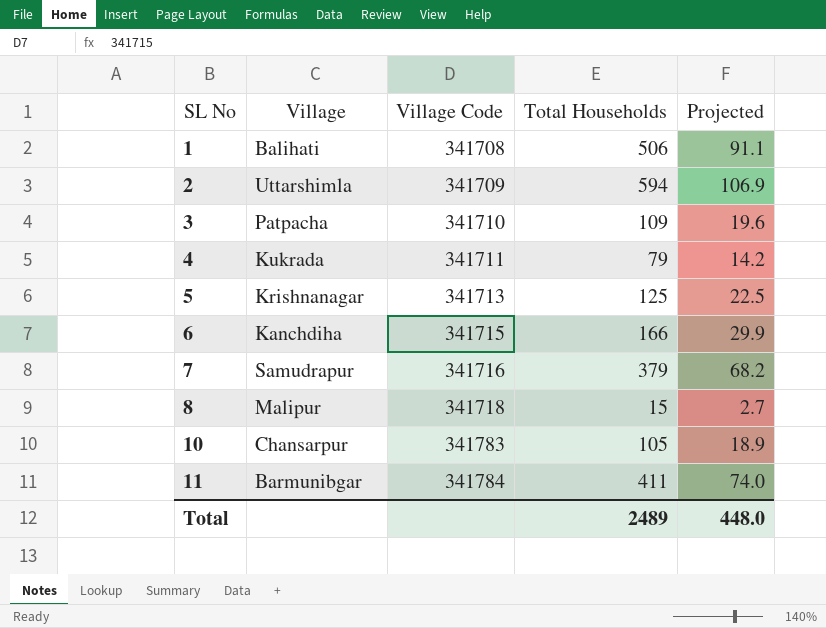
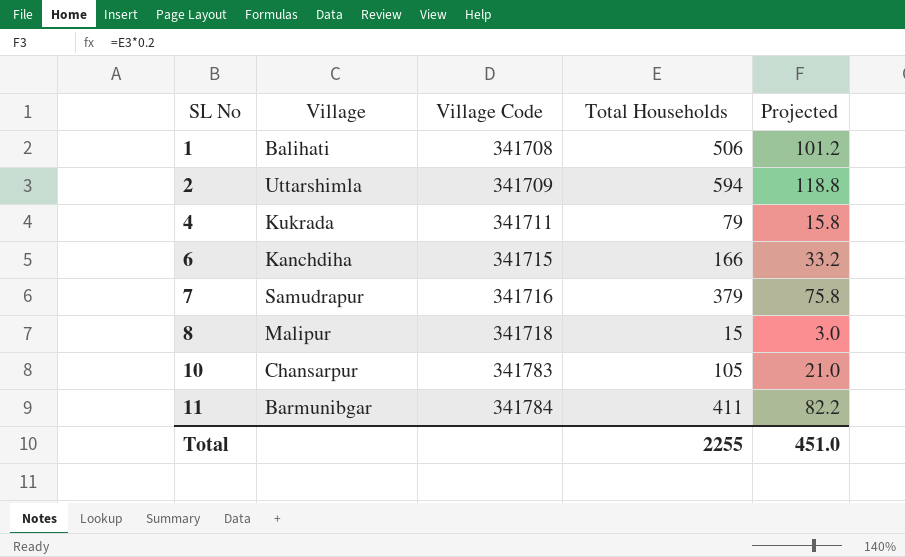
column Projected | formula: [Total Households] * 0.18 -> [Total Households] * 0.2
row 3: Patpacha | 341710 | 109 | 19.6 -> none
row 5: Krishnanagar | 341713 | 125 | 22.5 -> none
Total | Total Households: 2489 -> 2255
Total | Projected: 448.0 -> 451.0

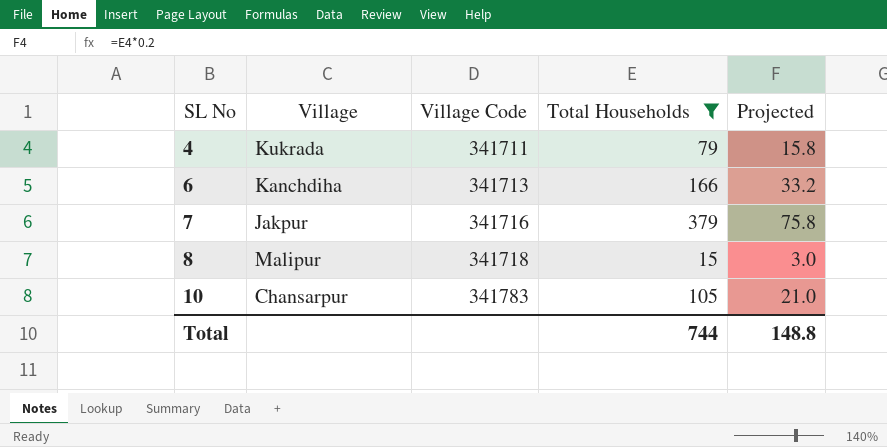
filter: none -> Total Households <= 379
6 | Village Code: 341715 -> 341713
7 | Village: Samudrapur -> Jakpur
Total | Total Households: 2255 -> 744
Total | Projected: 451.0 -> 148.8

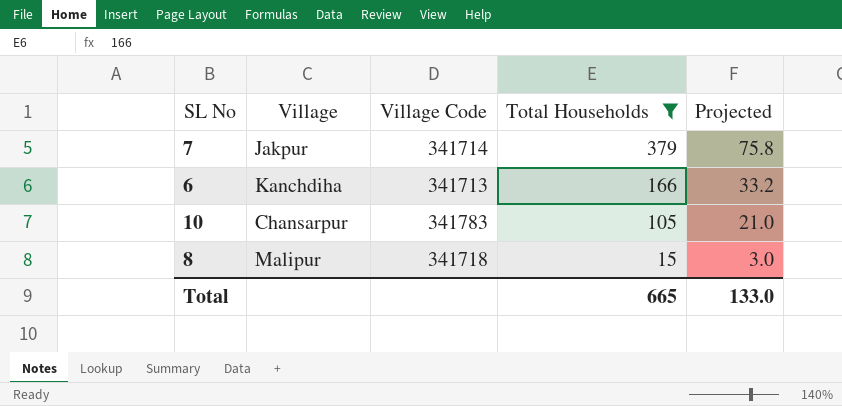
row order: SL No ascending -> Total Households descending
row 4: Kukrada | 341711 | 79 | 15.8 -> none
7 | Village Code: 341716 -> 341714
Total | Total Households: 744 -> 665
Total | Projected: 148.8 -> 133.0

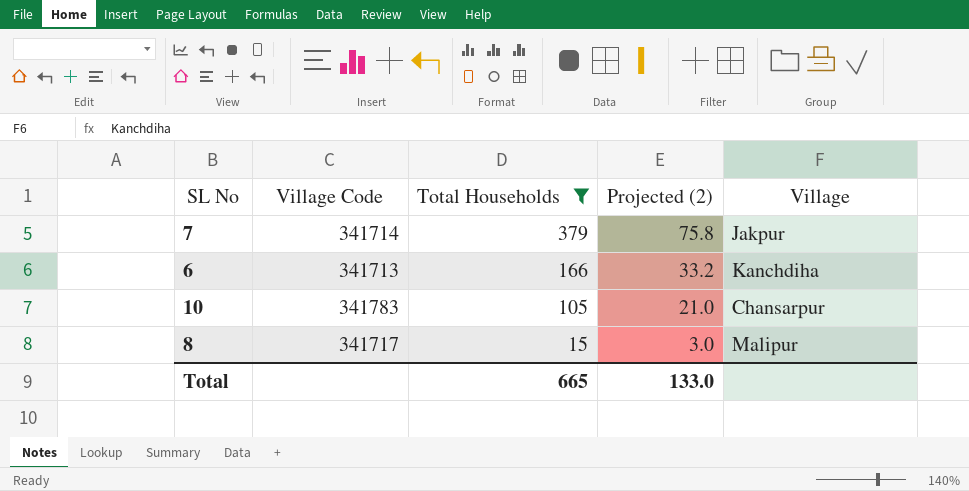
column name: Projected -> Projected (2)
column Village | position: 2 -> 5
8 | Village Code: 341718 -> 341717

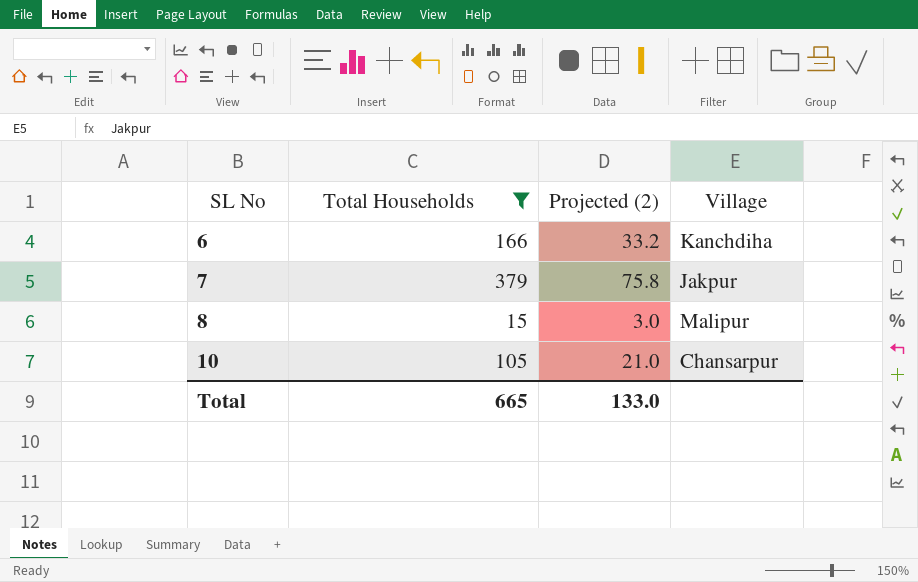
row order: Total Households descending -> SL No ascending
column Village Code | position: 2 -> none

